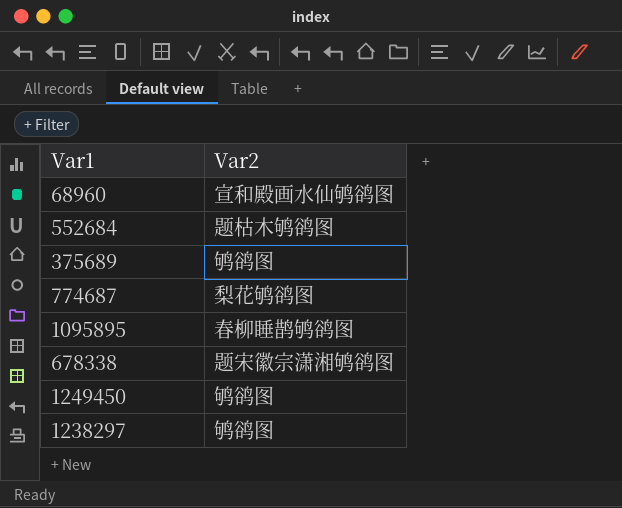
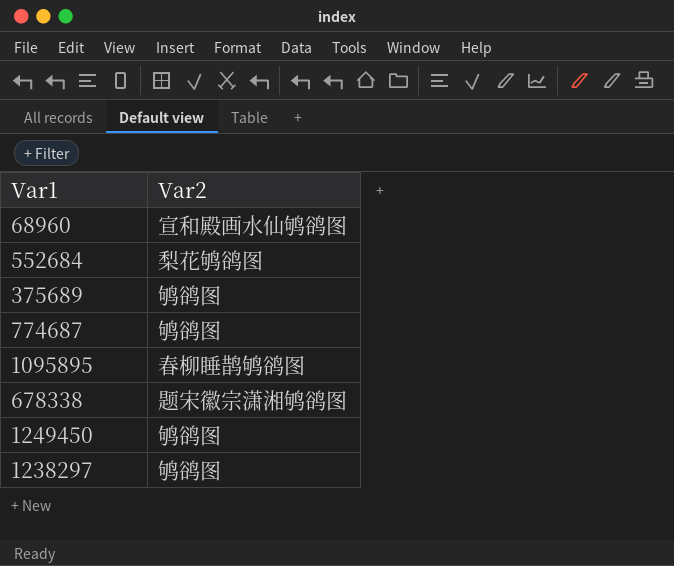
552684 | Var2: 题枯木鸲鹆图 -> 梨花鸲鹆图
774687 | Var2: 梨花鸲鹆图 -> 鸲鹆图

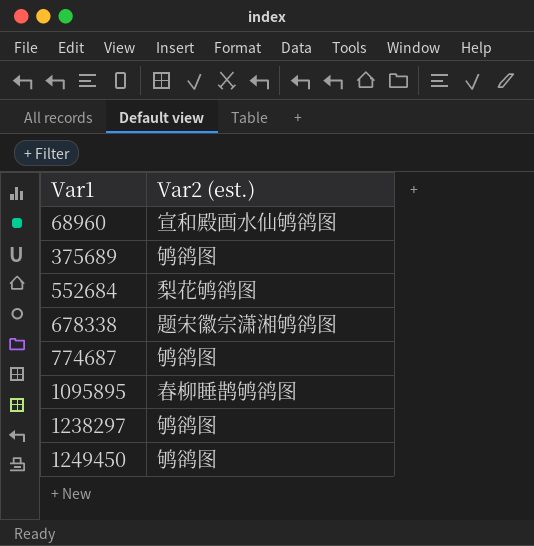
row order: none -> Var1 ascending
column name: Var2 -> Var2 (est.)

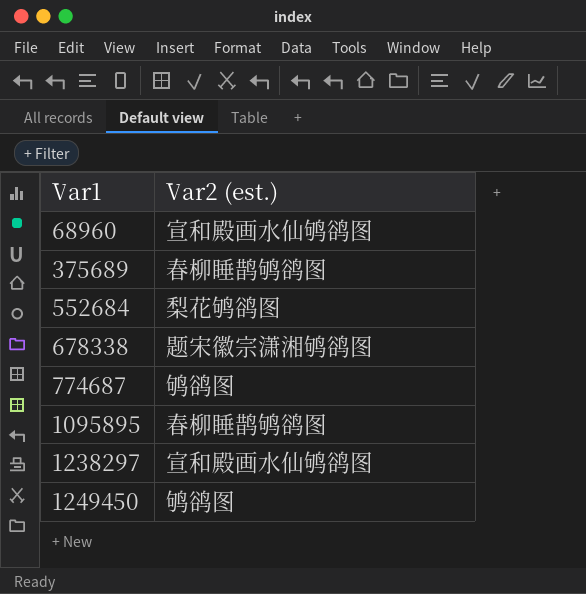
375689 | Var2 (est.): 鸲鹆图 -> 春柳睡鹊鸲鹆图
1238297 | Var2 (est.): 鸲鹆图 -> 宣和殿画水仙鸲鹆图

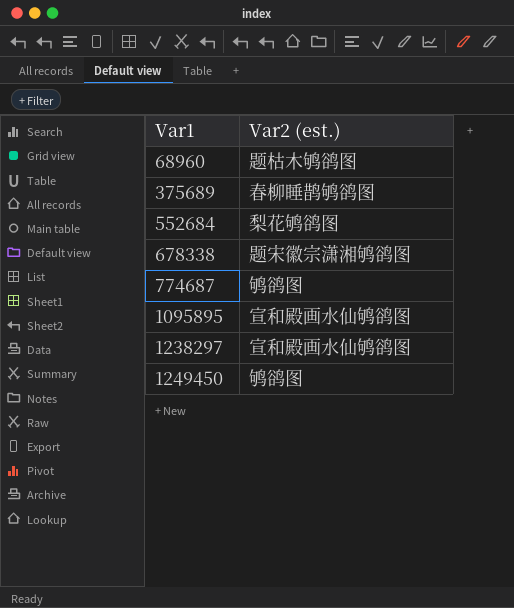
68960 | Var2 (est.): 宣和殿画水仙鸲鹆图 -> 题枯木鸲鹆图
1095895 | Var2 (est.): 春柳睡鹊鸲鹆图 -> 宣和殿画水仙鸲鹆图

